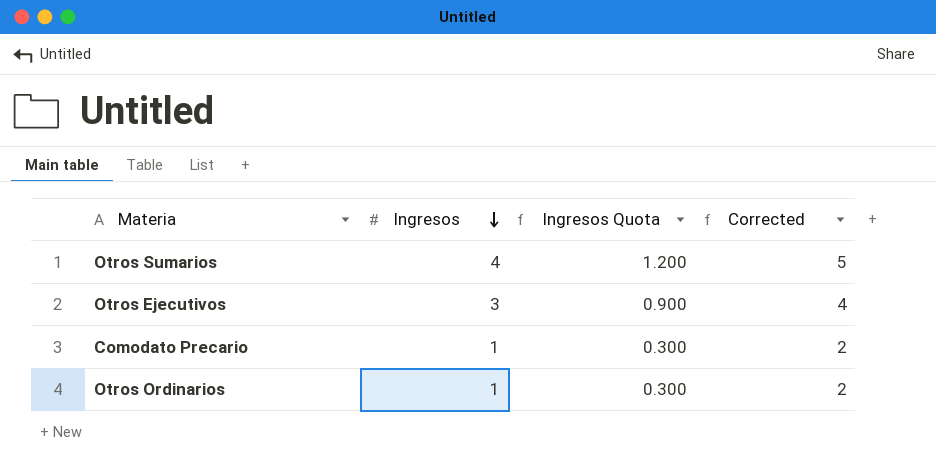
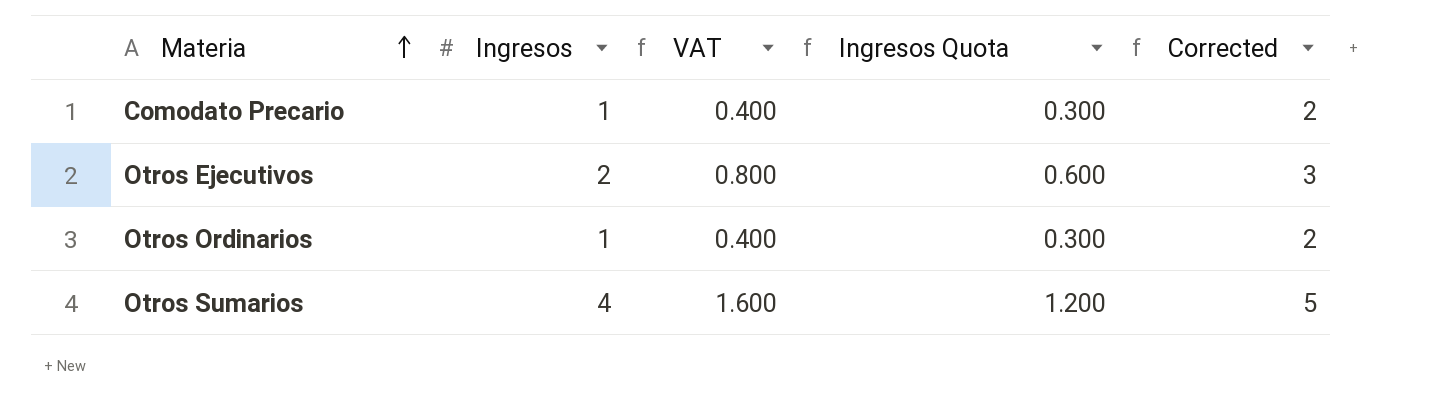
row order: Ingresos descending -> Materia ascending
column VAT | formula: none -> [Ingresos] * 0.4
Otros Ejecutivos | Ingresos: 3 -> 2
Otros Ejecutivos | Ingresos Quota: 0.900 -> 0.600
Otros Ejecutivos | Corrected: 4 -> 3

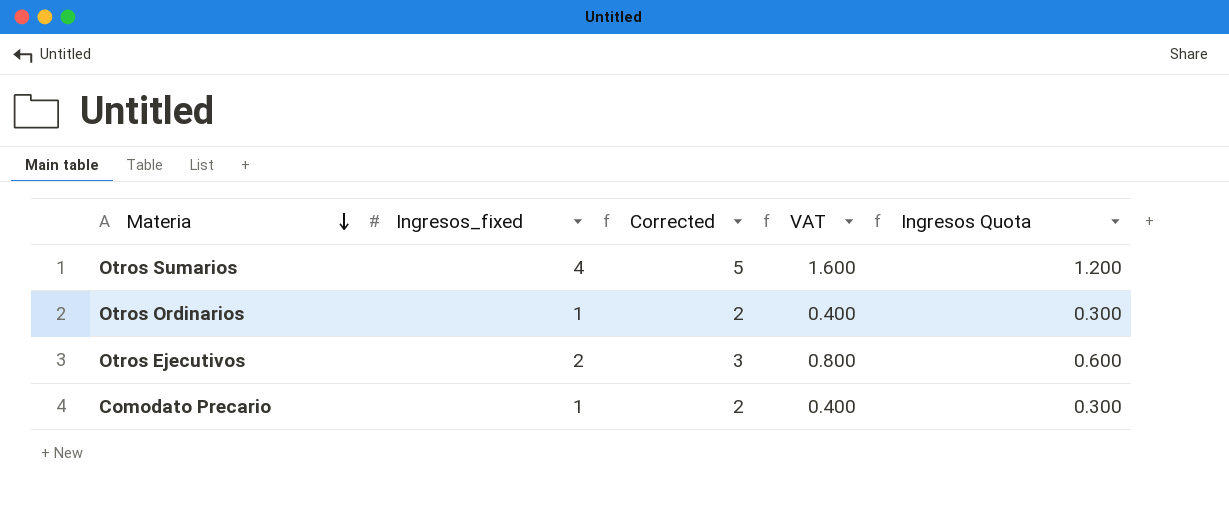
row order: Materia ascending -> Materia descending
column name: Ingresos -> Ingresos_fixed
column Corrected | position: 5 -> 3

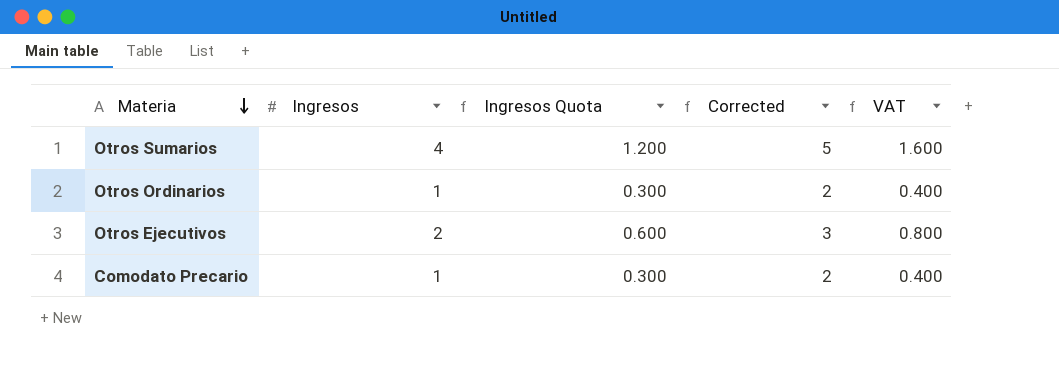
column name: Ingresos_fixed -> Ingresos
column Ingresos Quota | position: 5 -> 3

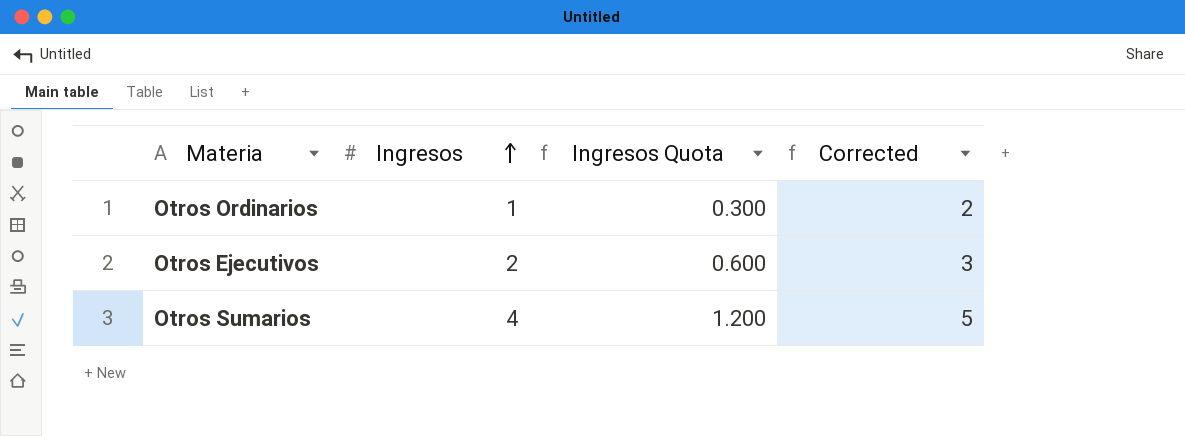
row order: Materia descending -> Ingresos ascending
column VAT | formula: [Ingresos] * 0.4 -> none
row Comodato Precario: 1 | 0.300 | 2 | 0.400 -> none

